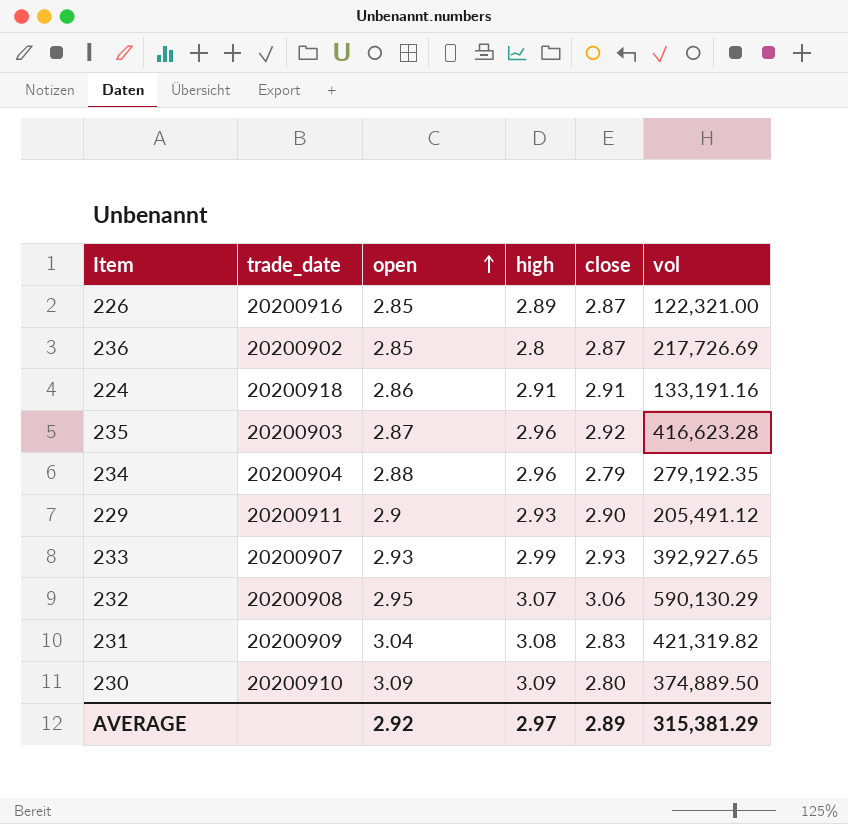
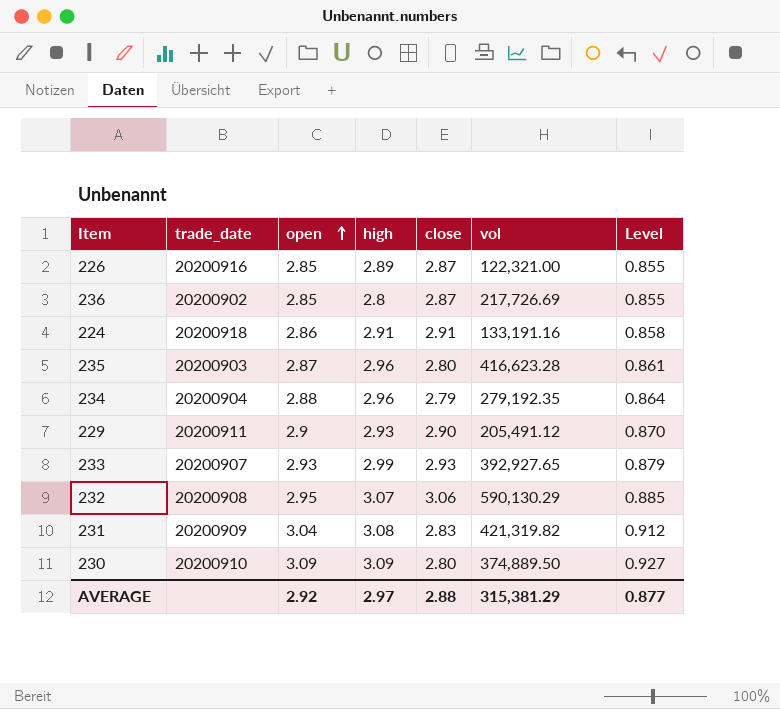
column Level | formula: none -> [open] * 0.3
235 | close: 2.92 -> 2.80
AVERAGE | close: 2.89 -> 2.88

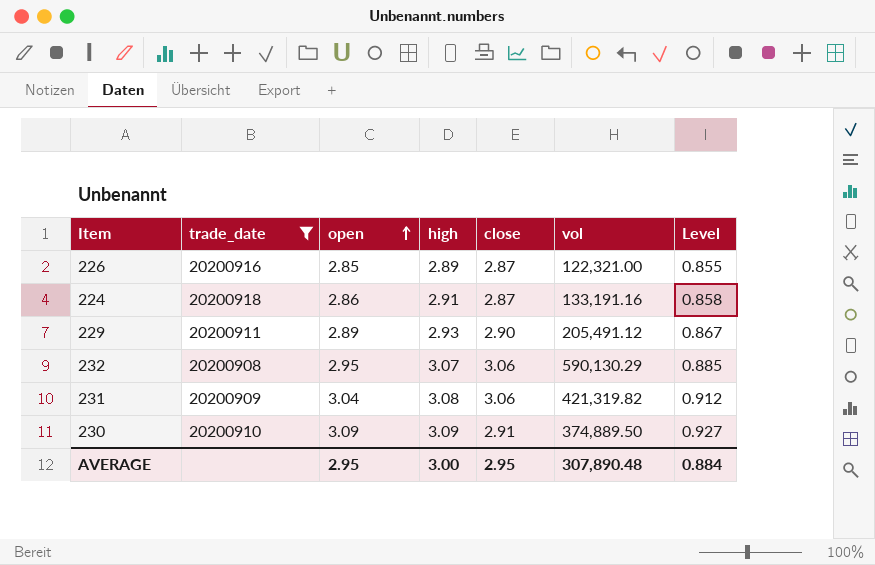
filter: none -> trade_date >= 20200908
224 | close: 2.91 -> 2.87
229 | open: 2.9 -> 2.89
229 | Level: 0.870 -> 0.867
231 | close: 2.83 -> 3.06
230 | close: 2.80 -> 2.91
AVERAGE | open: 2.92 -> 2.95
AVERAGE | high: 2.97 -> 3.00
AVERAGE | close: 2.88 -> 2.95
AVERAGE | vol: 315,381.29 -> 307,890.48
AVERAGE | Level: 0.877 -> 0.884

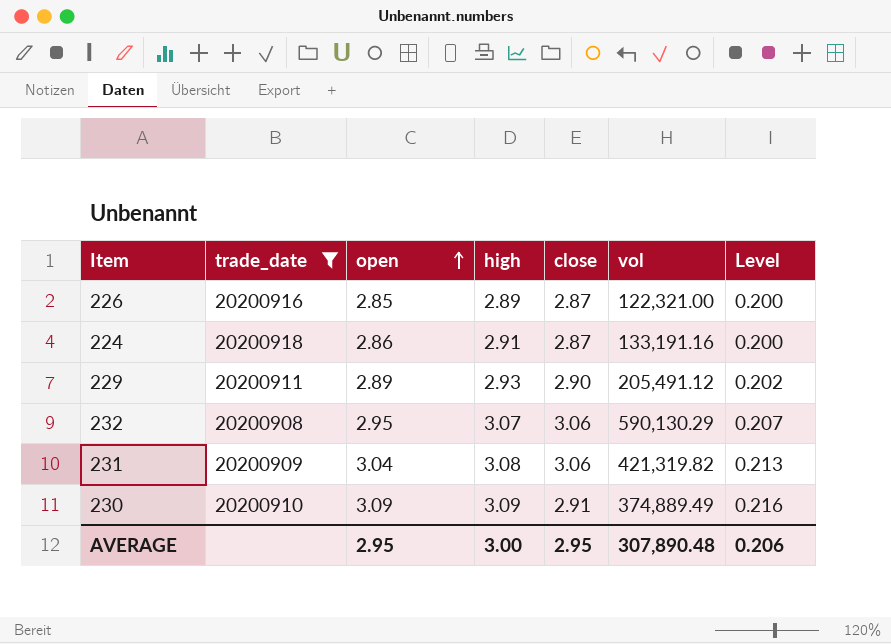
column Level | formula: [open] * 0.3 -> [open] * 0.07
230 | vol: 374,889.50 -> 374,889.49
AVERAGE | Level: 0.884 -> 0.206

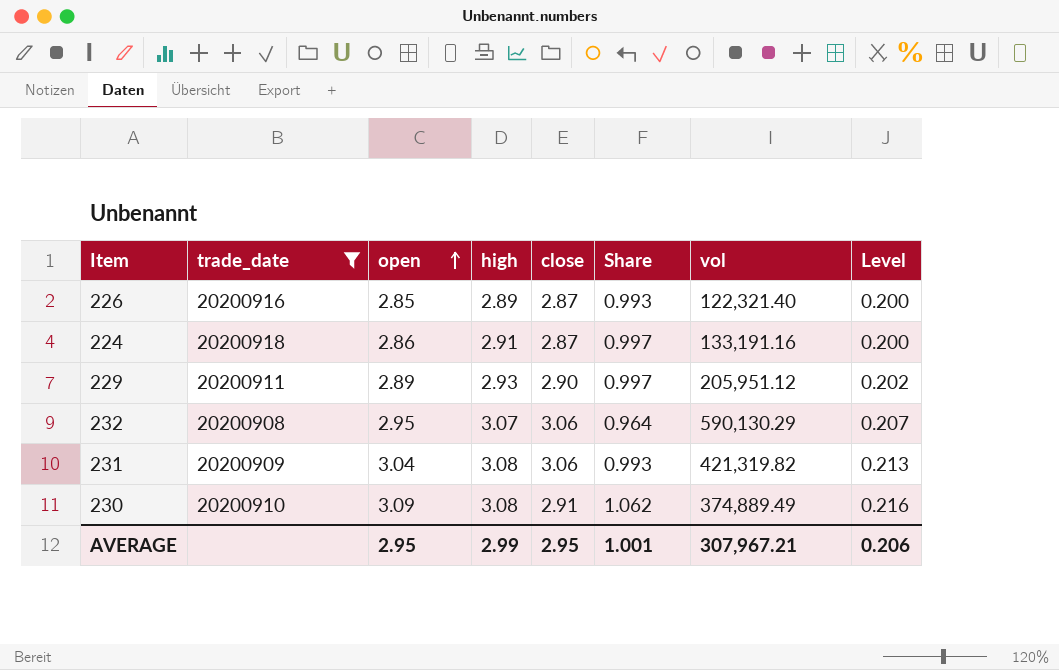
column Share | formula: none -> [open] / [close]
226 | vol: 122,321.00 -> 122,321.40
229 | vol: 205,491.12 -> 205,951.12
230 | high: 3.09 -> 3.08
AVERAGE | high: 3.00 -> 2.99
AVERAGE | vol: 307,890.48 -> 307,967.21

